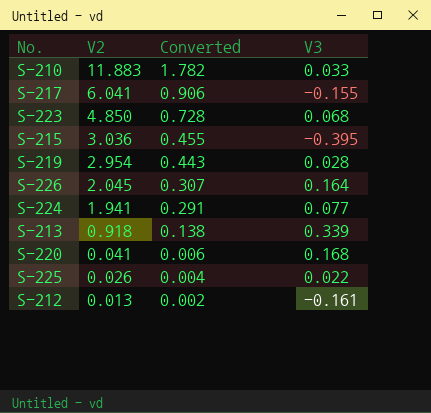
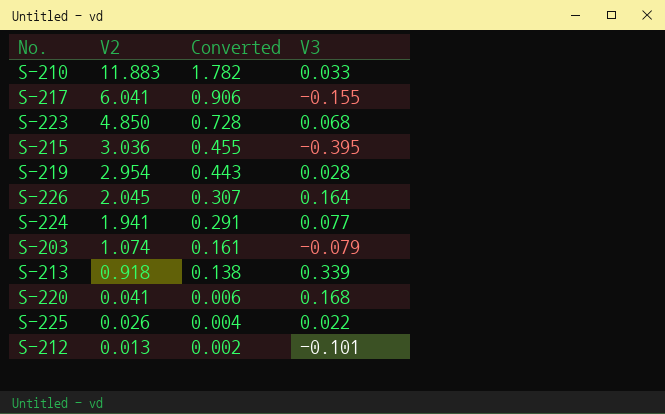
row S-203: none -> 1.074 | 0.161 | -0.079
S-212 | V3: -0.161 -> -0.101

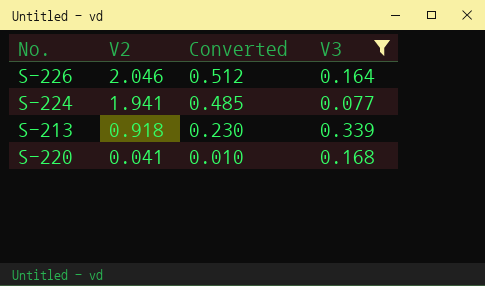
filter: none -> V3 >= 0.077
column Converted | formula: [V2] * 0.15 -> [V2] * 0.25
S-226 | V2: 2.045 -> 2.046

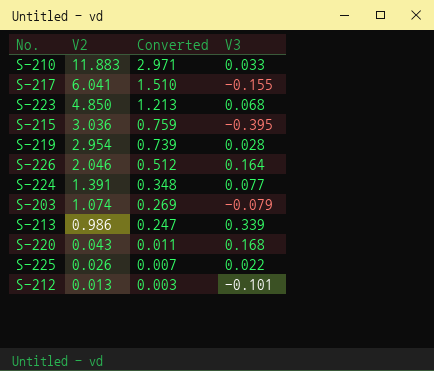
filter: V3 >= 0.077 -> none
S-224 | V2: 1.941 -> 1.391
S-224 | Converted: 0.485 -> 0.348
S-213 | V2: 0.918 -> 0.986
S-213 | Converted: 0.230 -> 0.247
S-220 | V2: 0.041 -> 0.043
S-220 | Converted: 0.010 -> 0.011

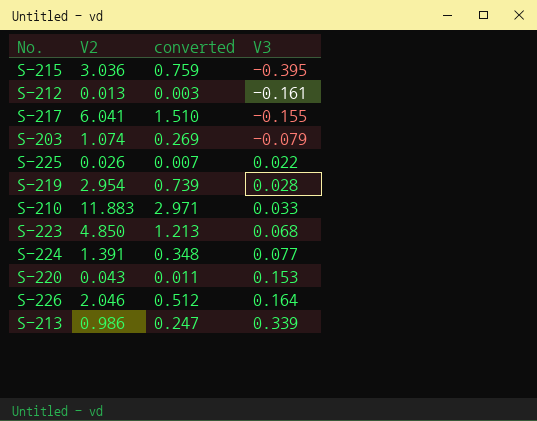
row order: V2 descending -> V3 ascending
column name: Converted -> converted
S-212 | V3: -0.101 -> -0.161
S-220 | V3: 0.168 -> 0.153

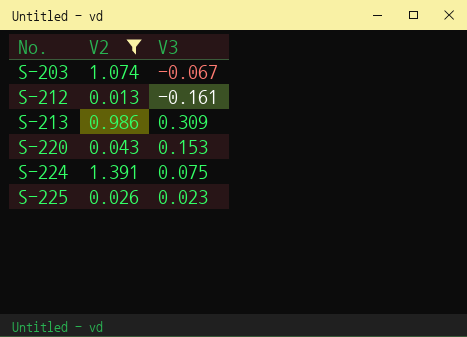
filter: none -> V2 <= 1.391
row order: V3 ascending -> No. ascending
column converted | formula: [V2] * 0.25 -> none
S-203 | V3: -0.079 -> -0.067
S-213 | V3: 0.339 -> 0.309
S-224 | V3: 0.077 -> 0.075
S-225 | V3: 0.022 -> 0.023

